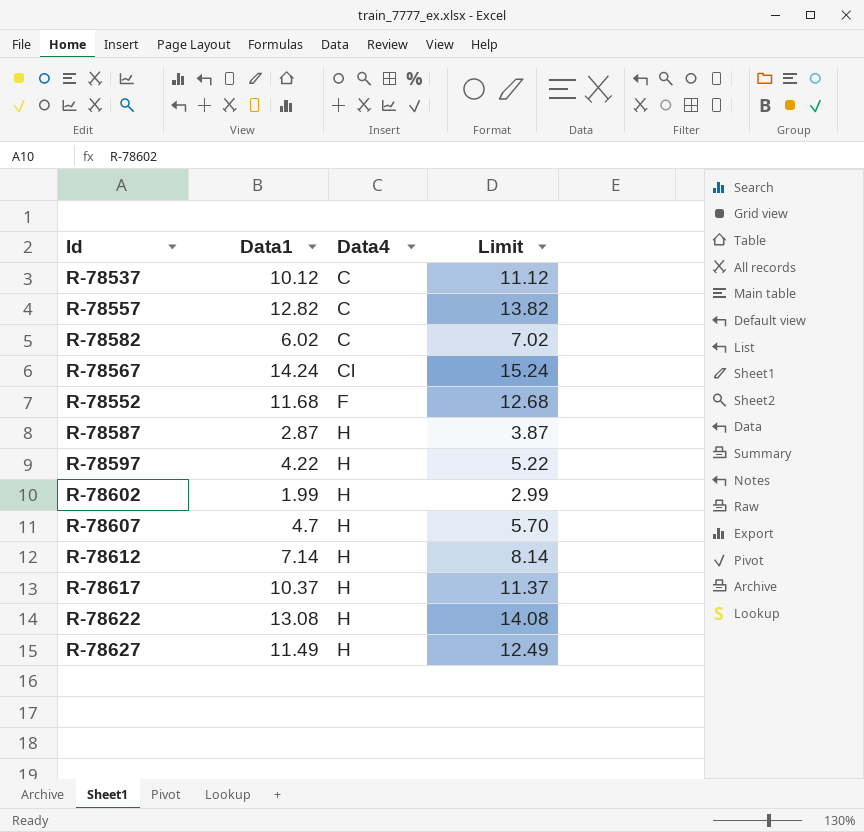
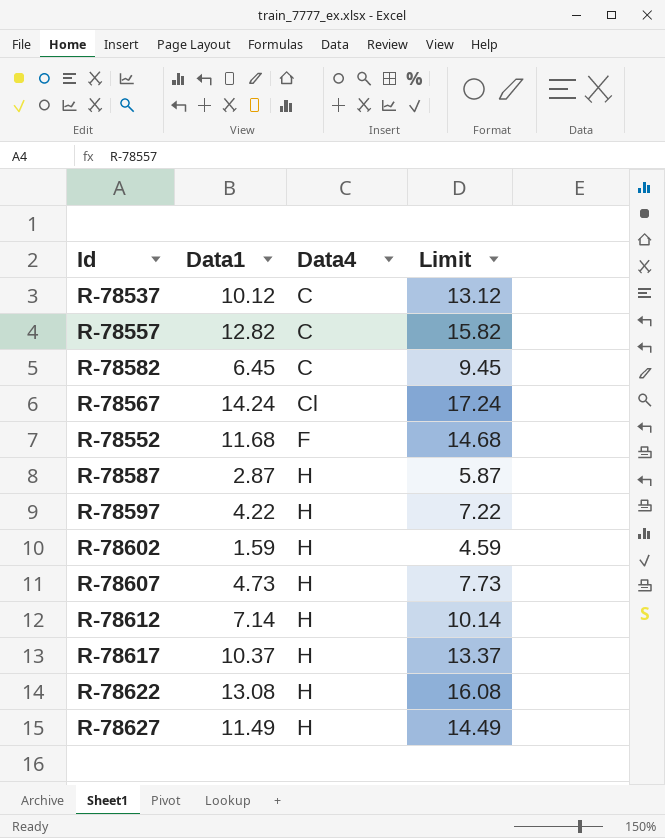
column Limit | formula: [Data1] + 1 -> [Data1] + 3
R-78582 | Data1: 6.02 -> 6.45
R-78602 | Data1: 1.99 -> 1.59
R-78607 | Data1: 4.7 -> 4.73

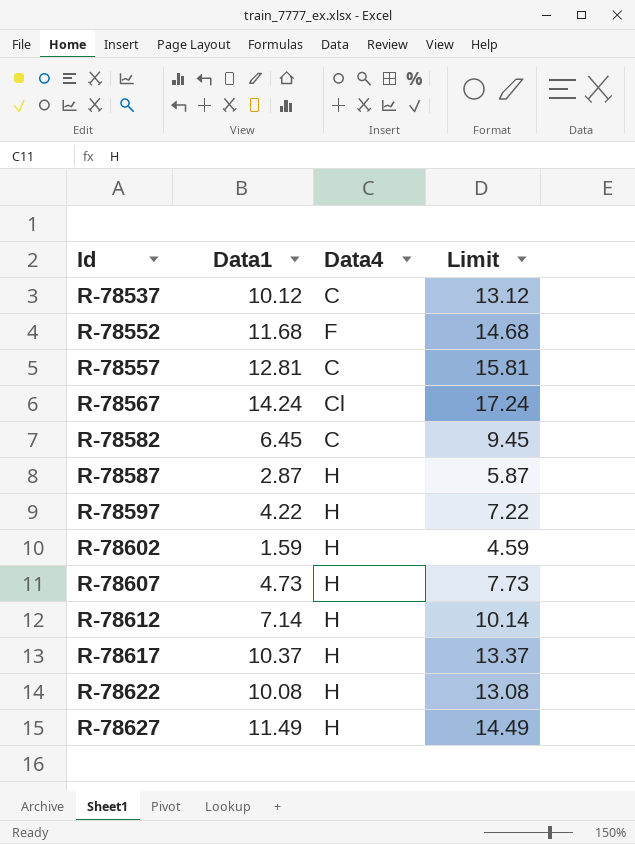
row order: Data4 ascending -> Id ascending
R-78557 | Data1: 12.82 -> 12.81
R-78557 | Limit: 15.82 -> 15.81
R-78622 | Data1: 13.08 -> 10.08
R-78622 | Limit: 16.08 -> 13.08

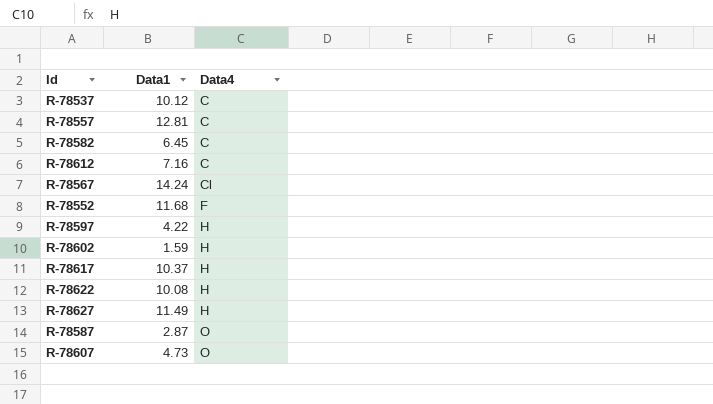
row order: Id ascending -> Data4 ascending
column Limit | formula: [Data1] + 3 -> none
R-78612 | Data1: 7.14 -> 7.16
R-78612 | Data4: H -> C
R-78587 | Data4: H -> O
R-78607 | Data4: H -> O

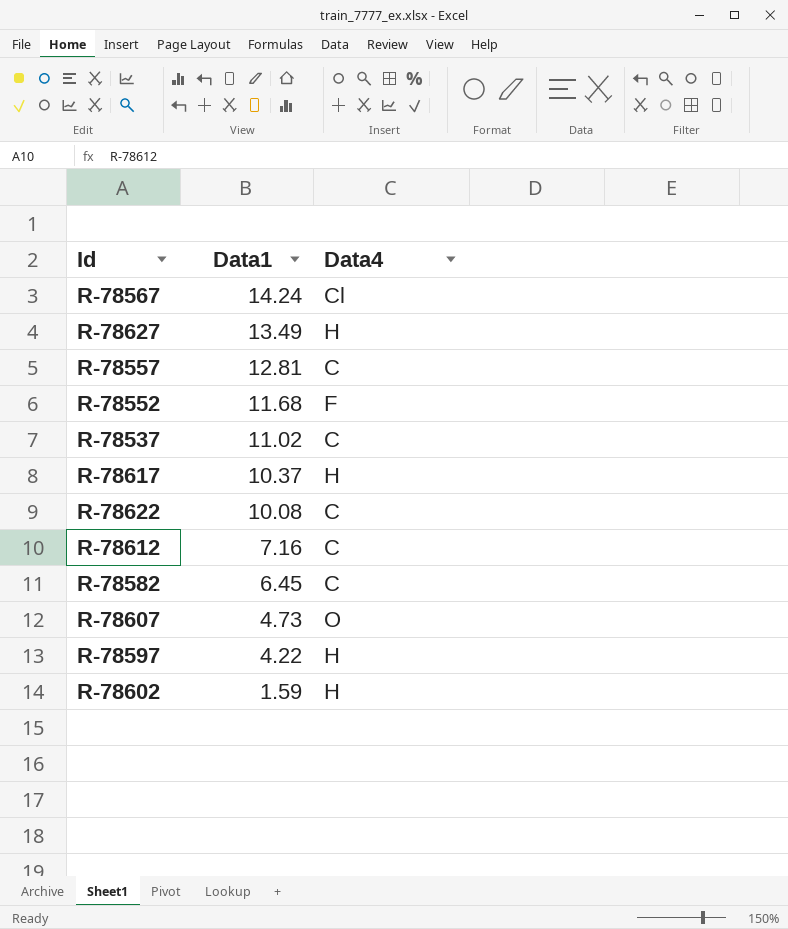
row order: Data4 ascending -> Data1 descending
row R-78587: 2.87 | O -> none
R-78627 | Data1: 11.49 -> 13.49
R-78537 | Data1: 10.12 -> 11.02
R-78622 | Data4: H -> C

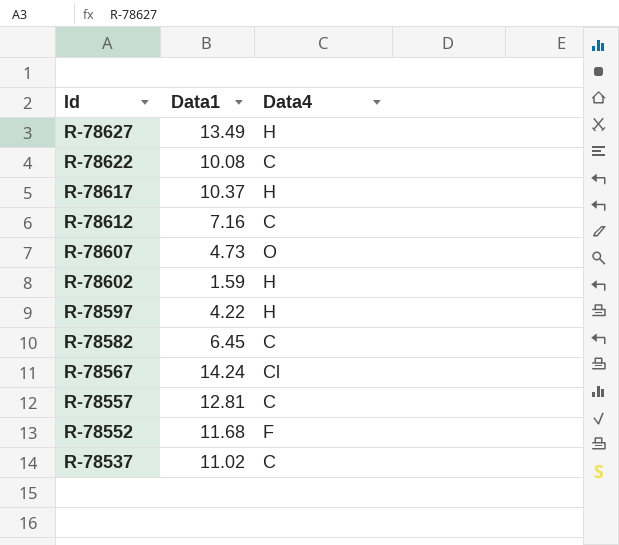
row order: Data1 descending -> Id descending

